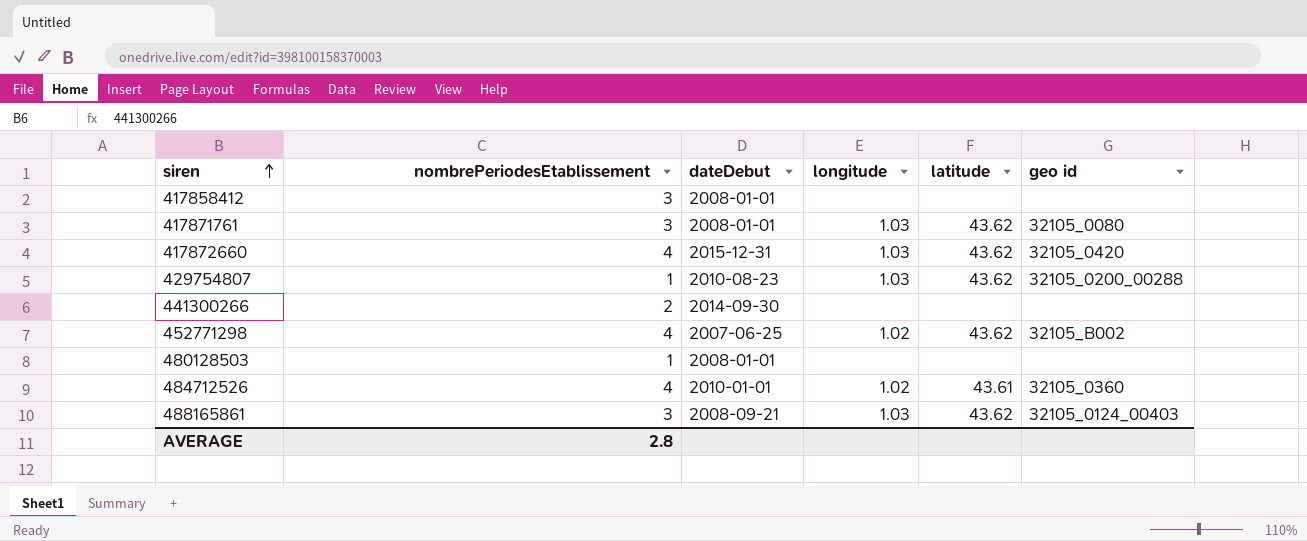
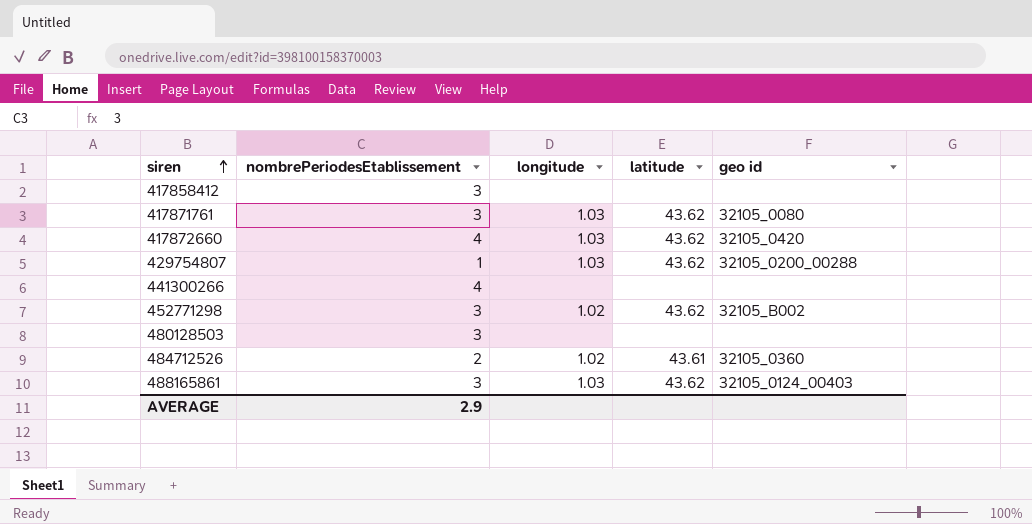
column dateDebut | position: 3 -> none
441300266 | nombrePeriodesEtablissement: 2 -> 4
452771298 | nombrePeriodesEtablissement: 4 -> 3
480128503 | nombrePeriodesEtablissement: 1 -> 3
484712526 | nombrePeriodesEtablissement: 4 -> 2
AVERAGE | nombrePeriodesEtablissement: 2.8 -> 2.9

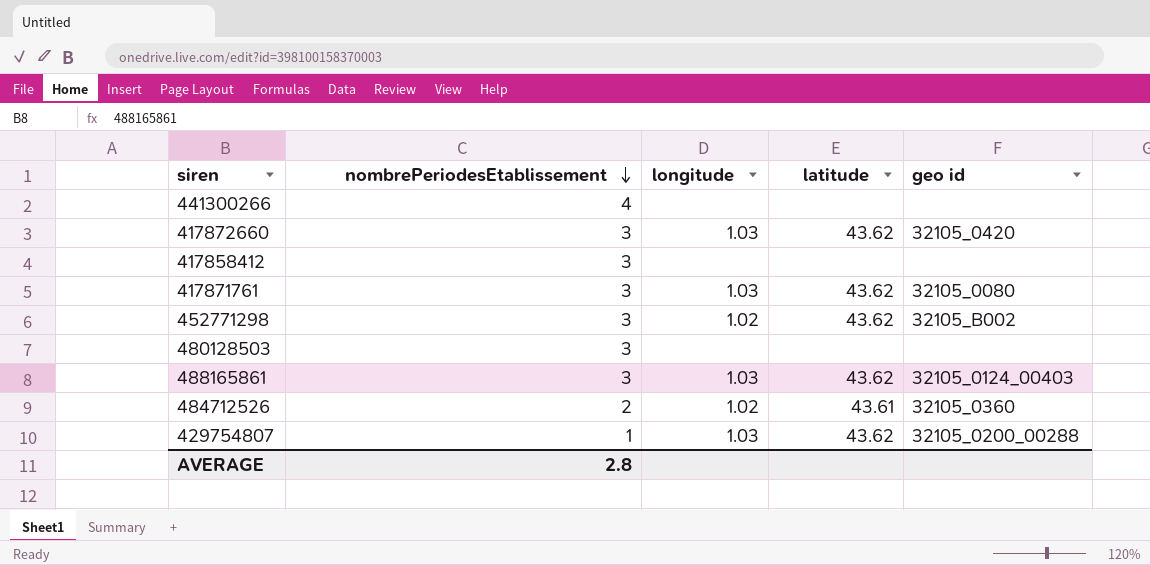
row order: siren ascending -> nombrePeriodesEtablissement descending
417872660 | nombrePeriodesEtablissement: 4 -> 3
AVERAGE | nombrePeriodesEtablissement: 2.9 -> 2.8

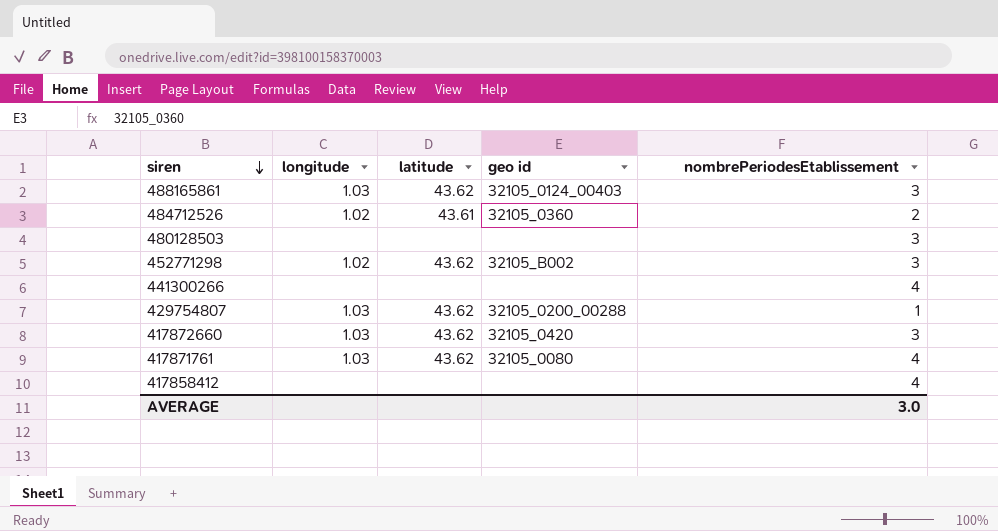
row order: nombrePeriodesEtablissement descending -> siren descending
column nombrePeriodesEtablissement | position: 2 -> 5
417871761 | nombrePeriodesEtablissement: 3 -> 4
417858412 | nombrePeriodesEtablissement: 3 -> 4
AVERAGE | nombrePeriodesEtablissement: 2.8 -> 3.0

